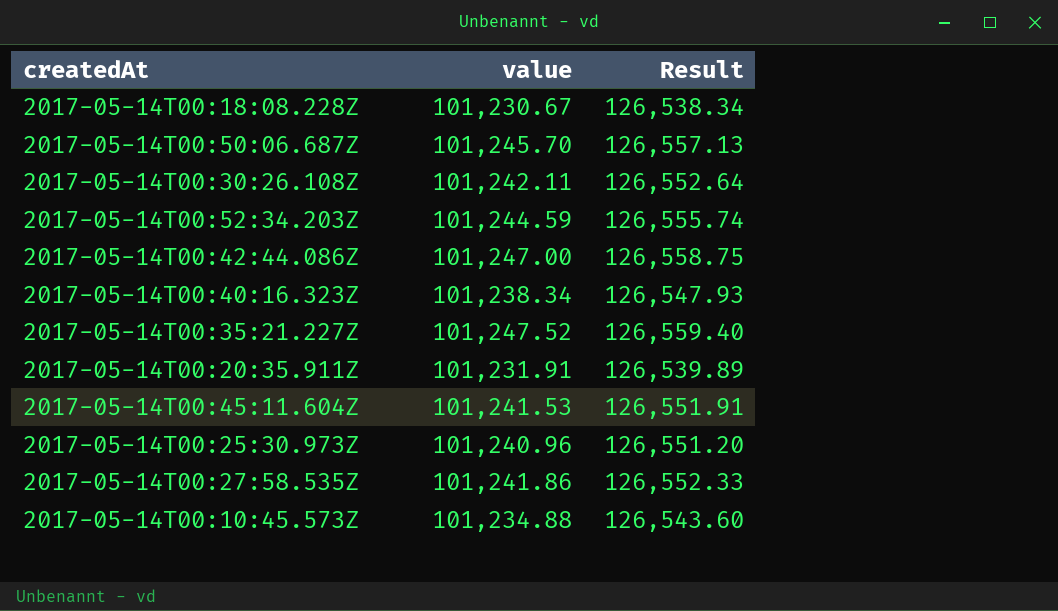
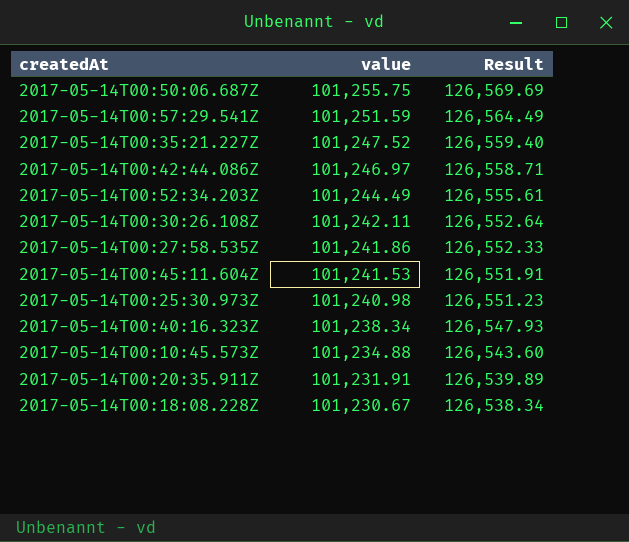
row order: none -> value descending
2017-05-14T00:50:06.687Z | value: 101,245.70 -> 101,255.75
2017-05-14T00:50:06.687Z | Result: 126,557.13 -> 126,569.69
row 2017-05-14T00:57:29.541Z: none -> 101,251.59 | 126,564.49
2017-05-14T00:42:44.086Z | value: 101,247.00 -> 101,246.97
2017-05-14T00:42:44.086Z | Result: 126,558.75 -> 126,558.71
2017-05-14T00:52:34.203Z | value: 101,244.59 -> 101,244.49
2017-05-14T00:52:34.203Z | Result: 126,555.74 -> 126,555.61
2017-05-14T00:25:30.973Z | value: 101,240.96 -> 101,240.98
2017-05-14T00:25:30.973Z | Result: 126,551.20 -> 126,551.23

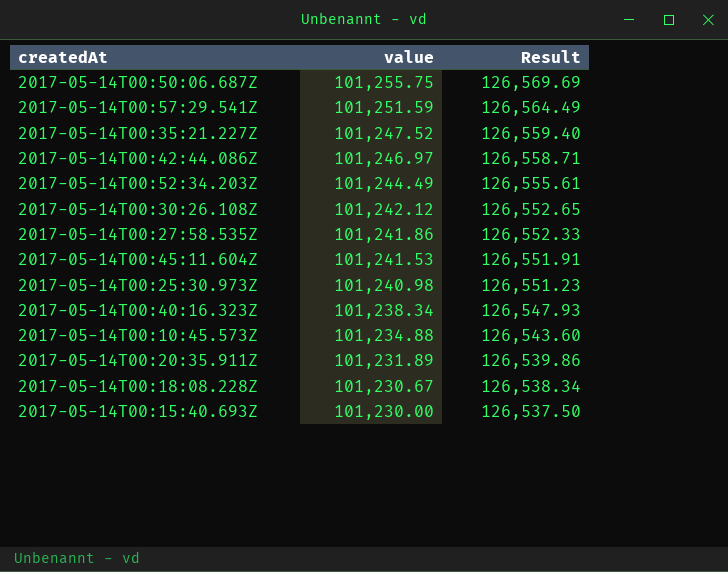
2017-05-14T00:30:26.108Z | value: 101,242.11 -> 101,242.12
2017-05-14T00:30:26.108Z | Result: 126,552.64 -> 126,552.65
2017-05-14T00:20:35.911Z | value: 101,231.91 -> 101,231.89
2017-05-14T00:20:35.911Z | Result: 126,539.89 -> 126,539.86
row 2017-05-14T00:15:40.693Z: none -> 101,230.00 | 126,537.50

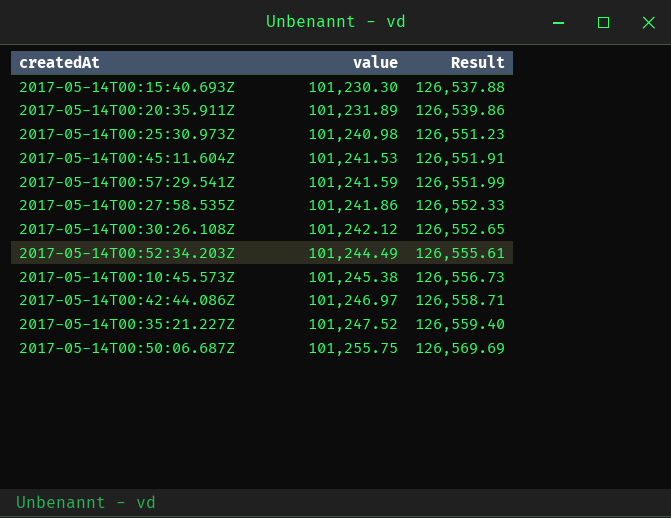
row order: value descending -> value ascending
row 2017-05-14T00:40:16.323Z: 101,238.34 | 126,547.93 -> none
row 2017-05-14T00:18:08.228Z: 101,230.67 | 126,538.34 -> none
2017-05-14T00:15:40.693Z | value: 101,230.00 -> 101,230.30
2017-05-14T00:15:40.693Z | Result: 126,537.50 -> 126,537.88
2017-05-14T00:57:29.541Z | value: 101,251.59 -> 101,241.59
2017-05-14T00:57:29.541Z | Result: 126,564.49 -> 126,551.99
2017-05-14T00:10:45.573Z | value: 101,234.88 -> 101,245.38
2017-05-14T00:10:45.573Z | Result: 126,543.60 -> 126,556.73

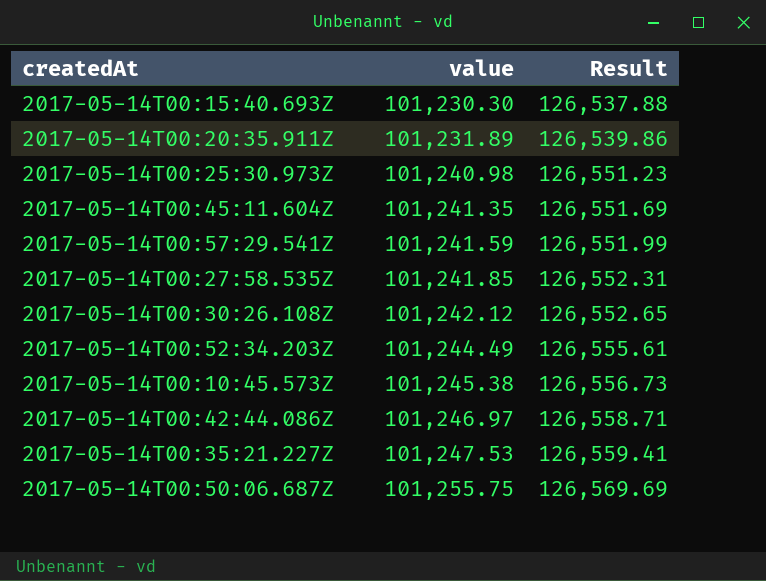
2017-05-14T00:45:11.604Z | value: 101,241.53 -> 101,241.35
2017-05-14T00:45:11.604Z | Result: 126,551.91 -> 126,551.69
2017-05-14T00:27:58.535Z | value: 101,241.86 -> 101,241.85
2017-05-14T00:27:58.535Z | Result: 126,552.33 -> 126,552.31
2017-05-14T00:35:21.227Z | value: 101,247.52 -> 101,247.53
2017-05-14T00:35:21.227Z | Result: 126,559.40 -> 126,559.41

